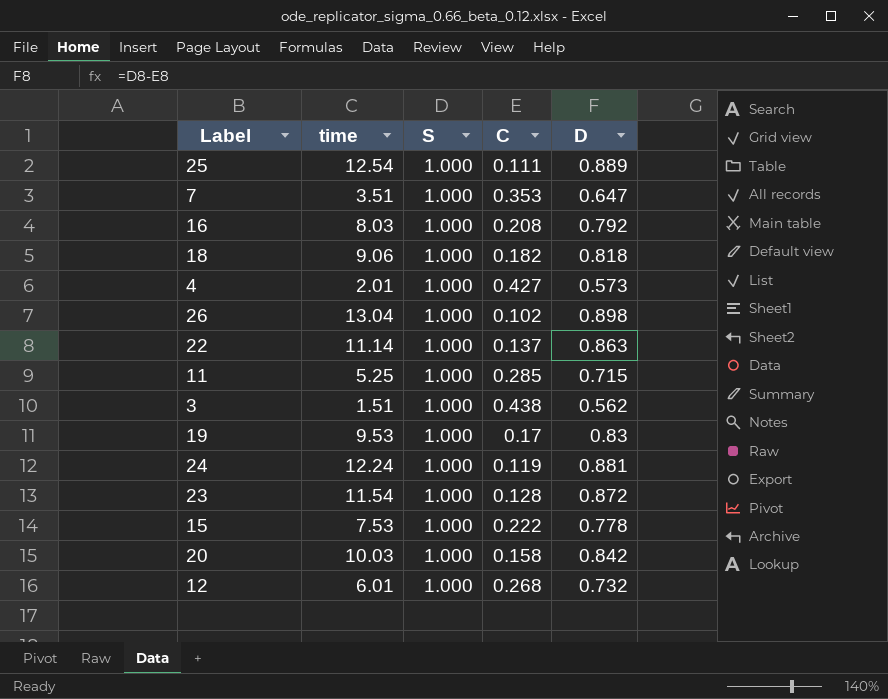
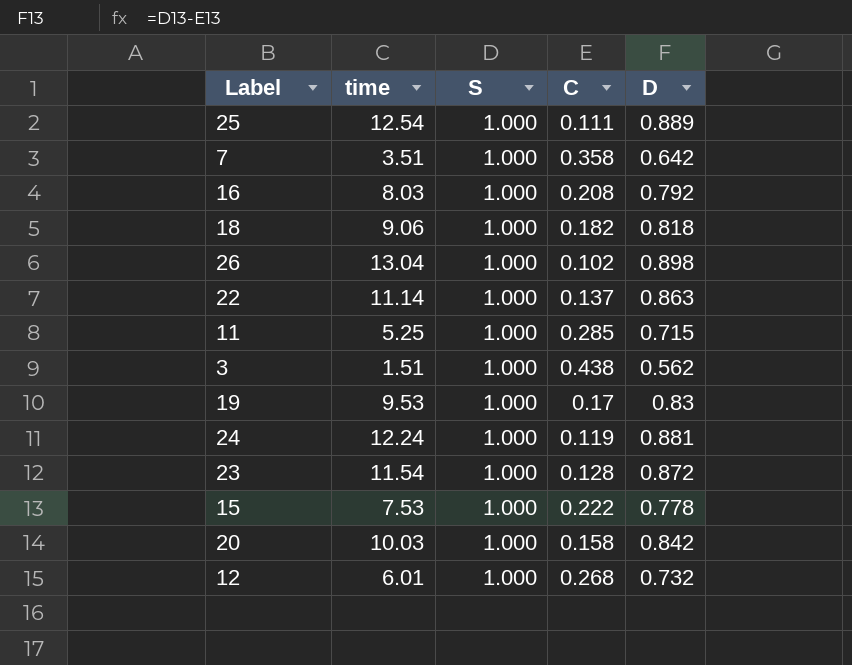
row 4: 2.01 | 1.000 | 0.427 | 0.573 -> none
7 | C: 0.353 -> 0.358
7 | D: 0.647 -> 0.642

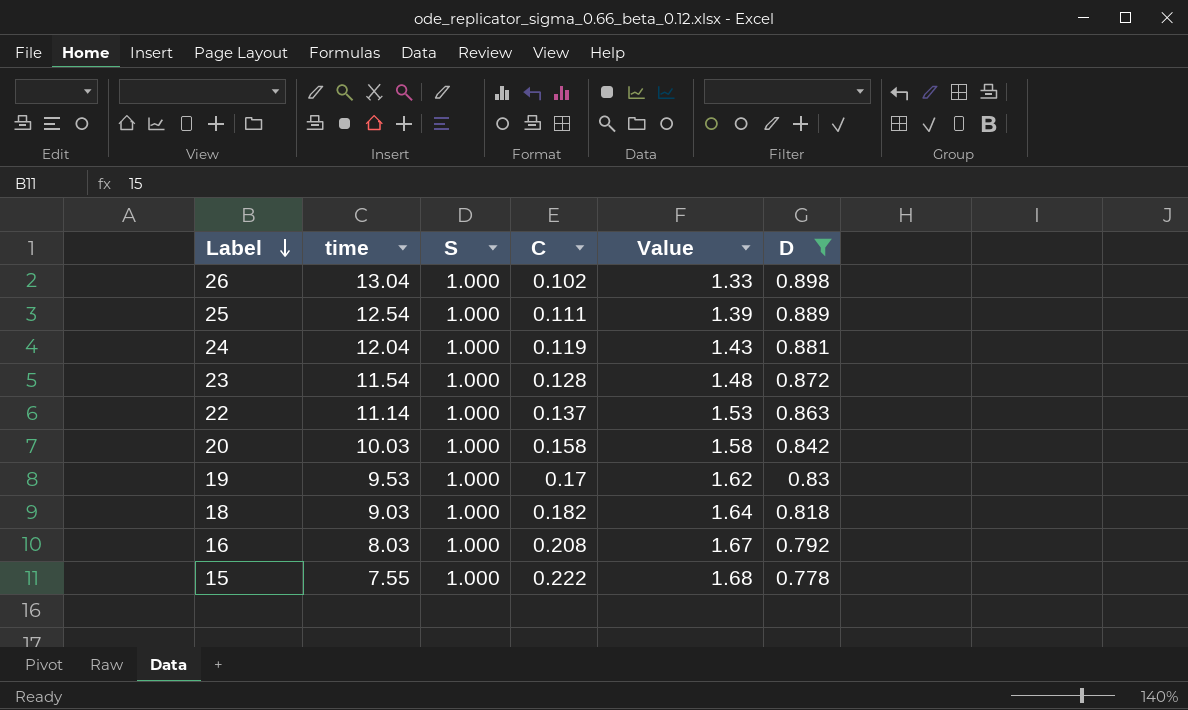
filter: none -> D >= 0.778
row order: none -> Label descending
column Value | formula: none -> [time] * [C]
24 | time: 12.24 -> 12.04
18 | time: 9.06 -> 9.03
15 | time: 7.53 -> 7.55

